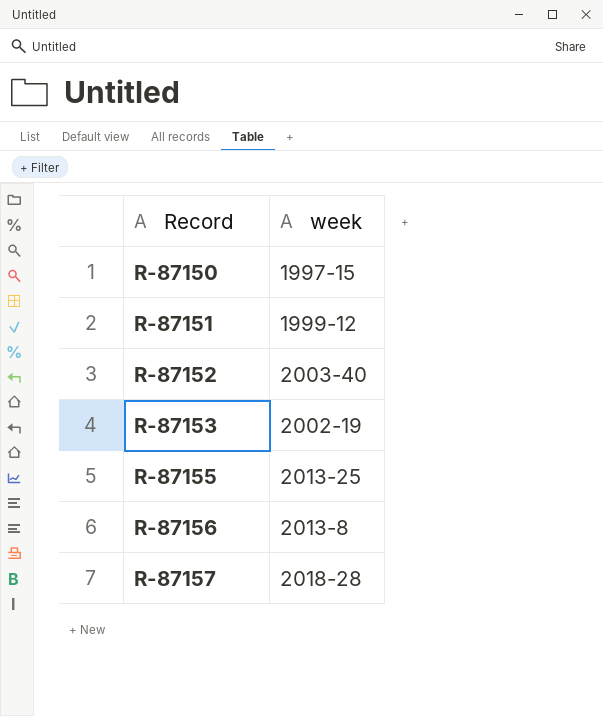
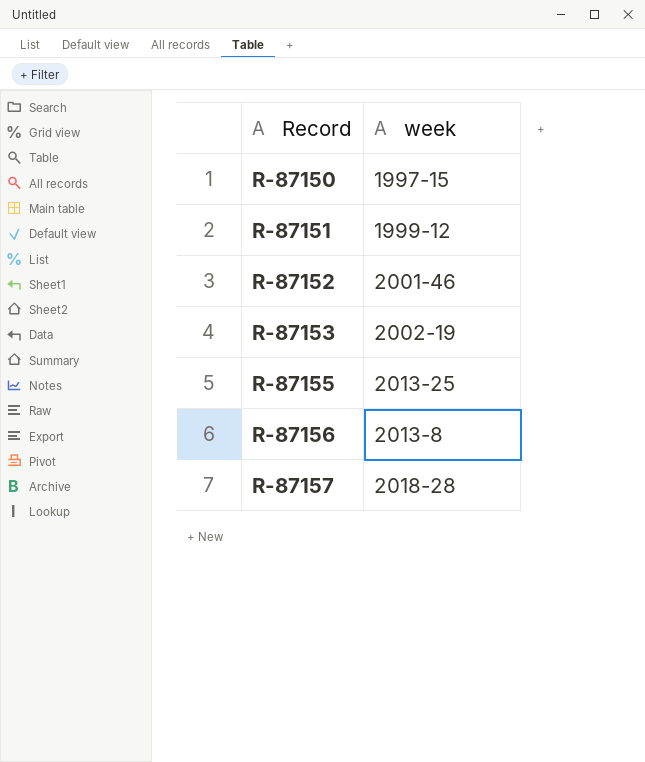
R-87152 | week: 2003-40 -> 2001-46

